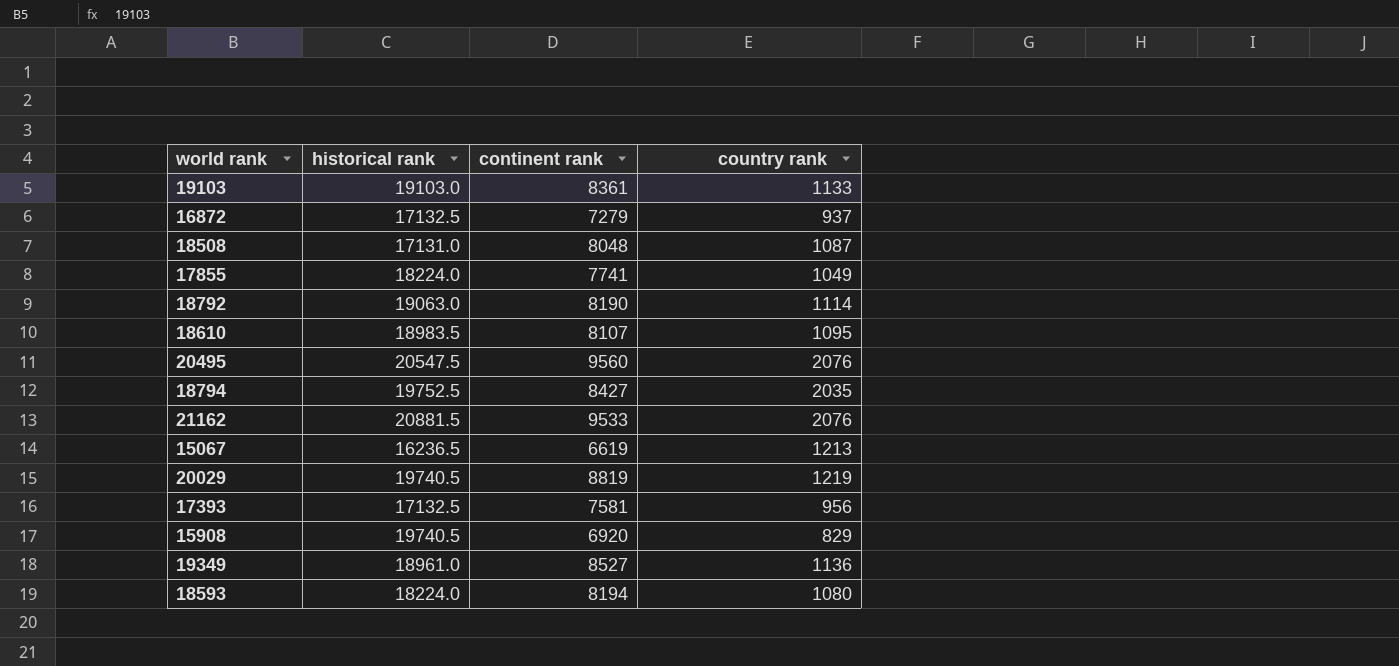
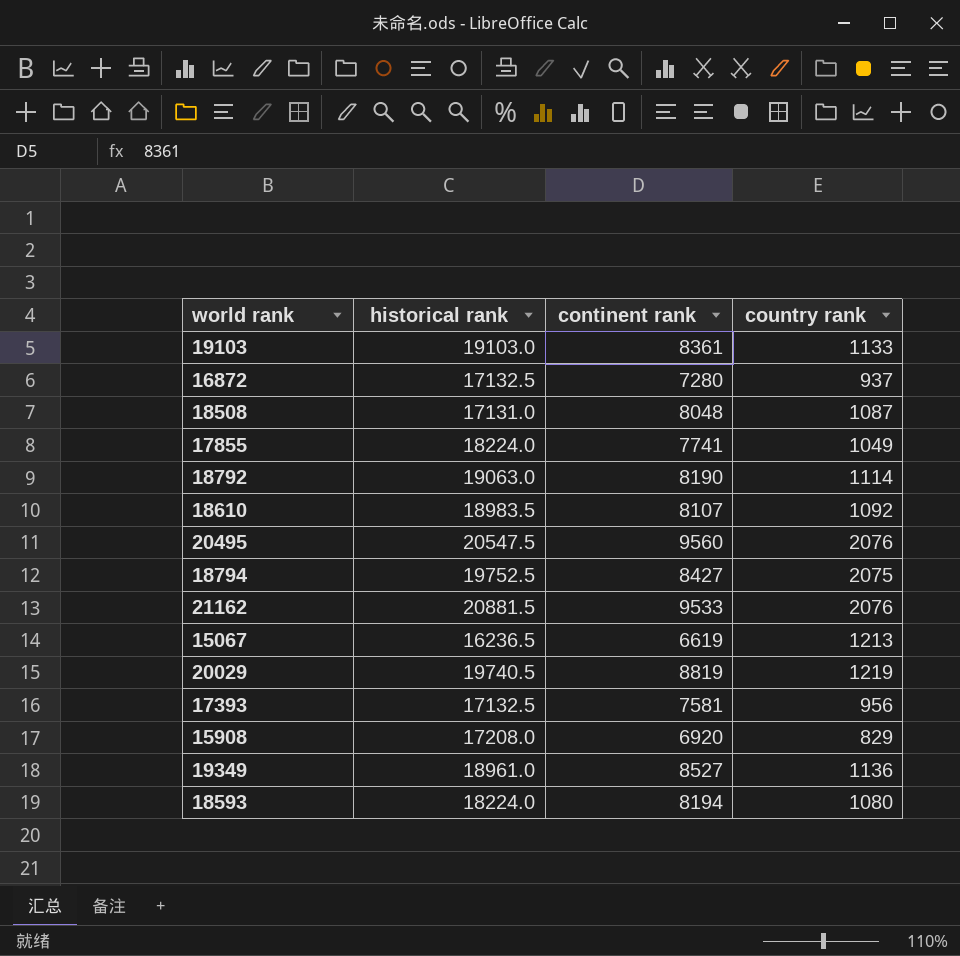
16872 | continent rank: 7279 -> 7280
18610 | country rank: 1095 -> 1092
18794 | country rank: 2035 -> 2075
15908 | historical rank: 19740.5 -> 17208.0

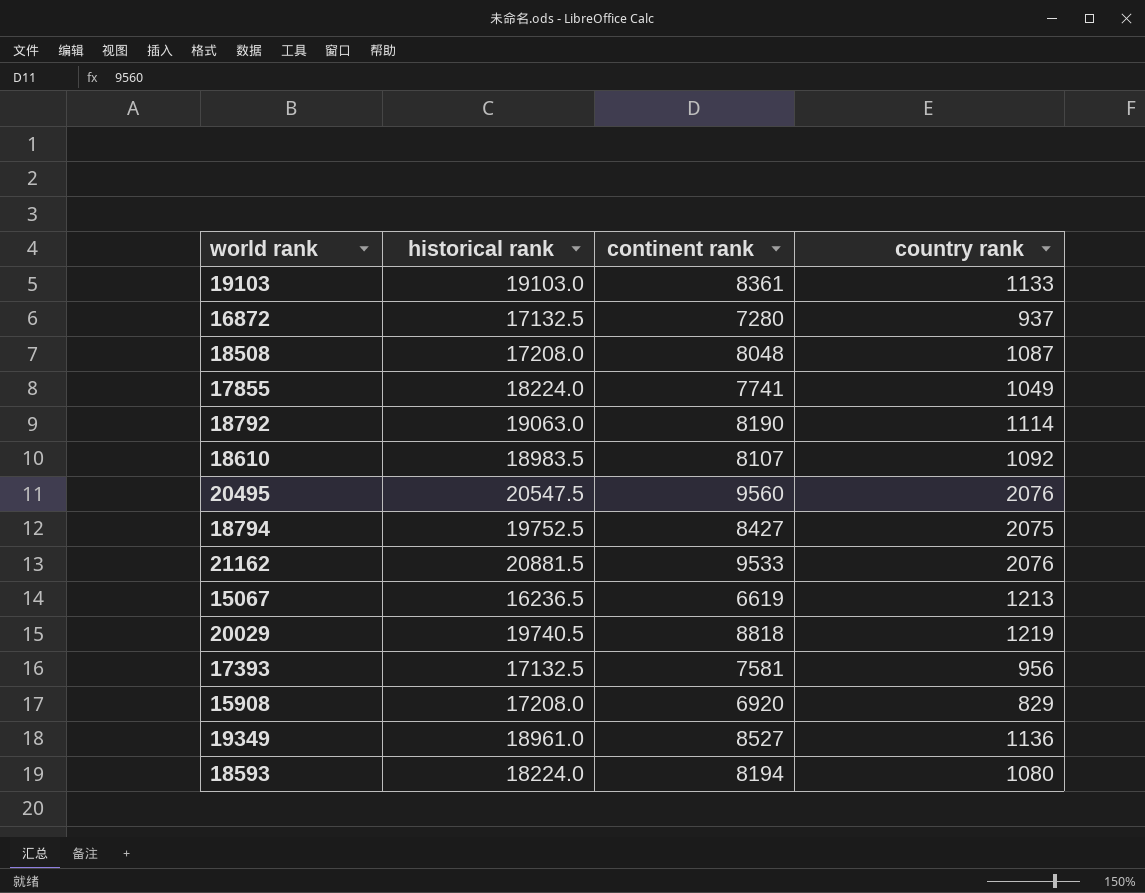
18508 | historical rank: 17131.0 -> 17208.0
20029 | continent rank: 8819 -> 8818

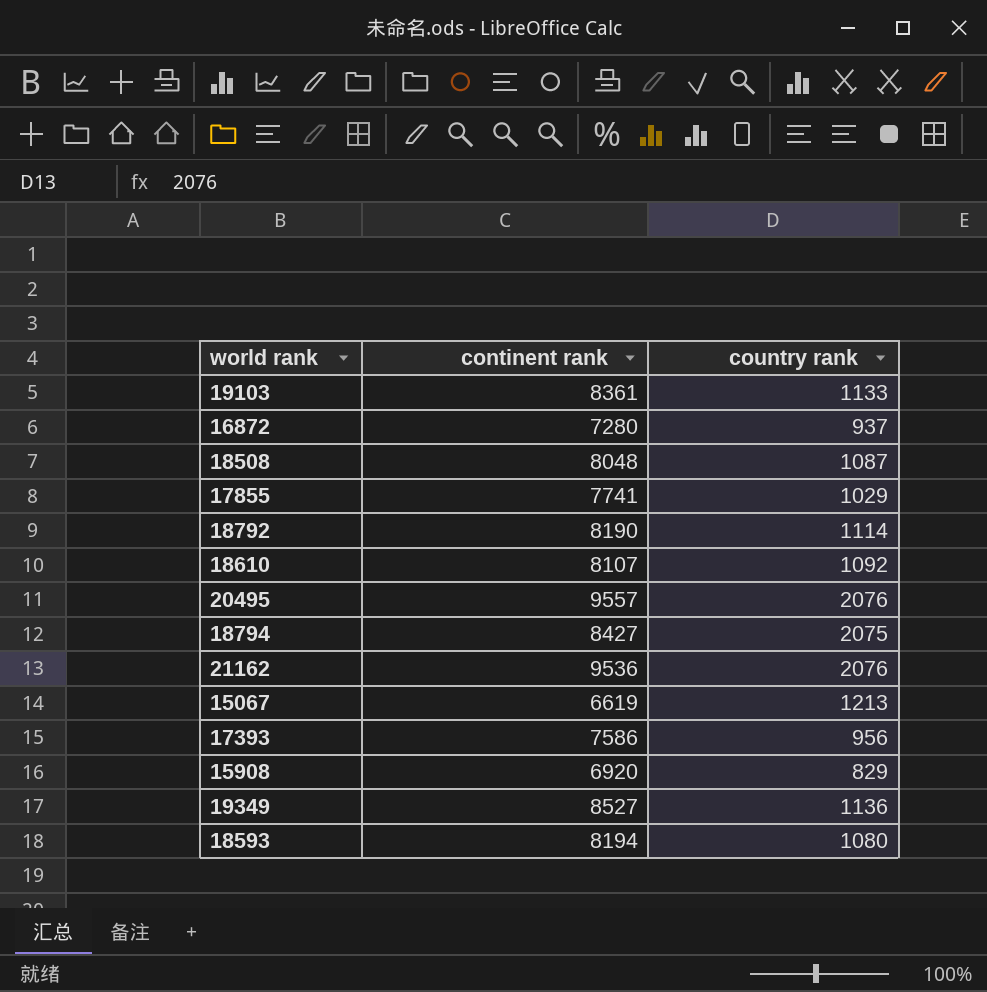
column historical rank | position: 2 -> none
row 20029: 19740.5 | 8818 | 1219 -> none
17855 | country rank: 1049 -> 1029
20495 | continent rank: 9560 -> 9557
21162 | continent rank: 9533 -> 9536
17393 | continent rank: 7581 -> 7586

